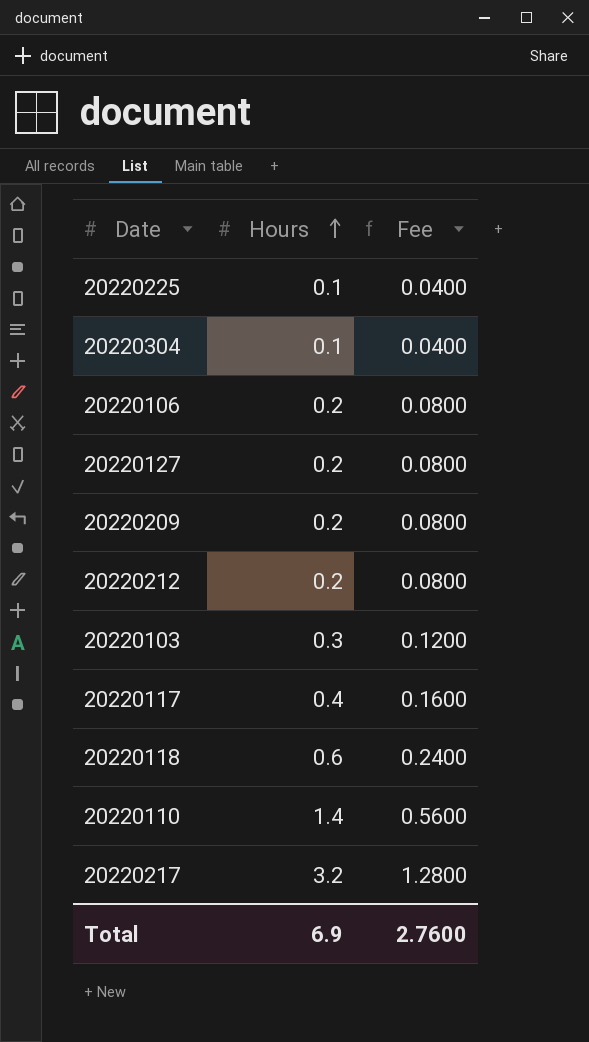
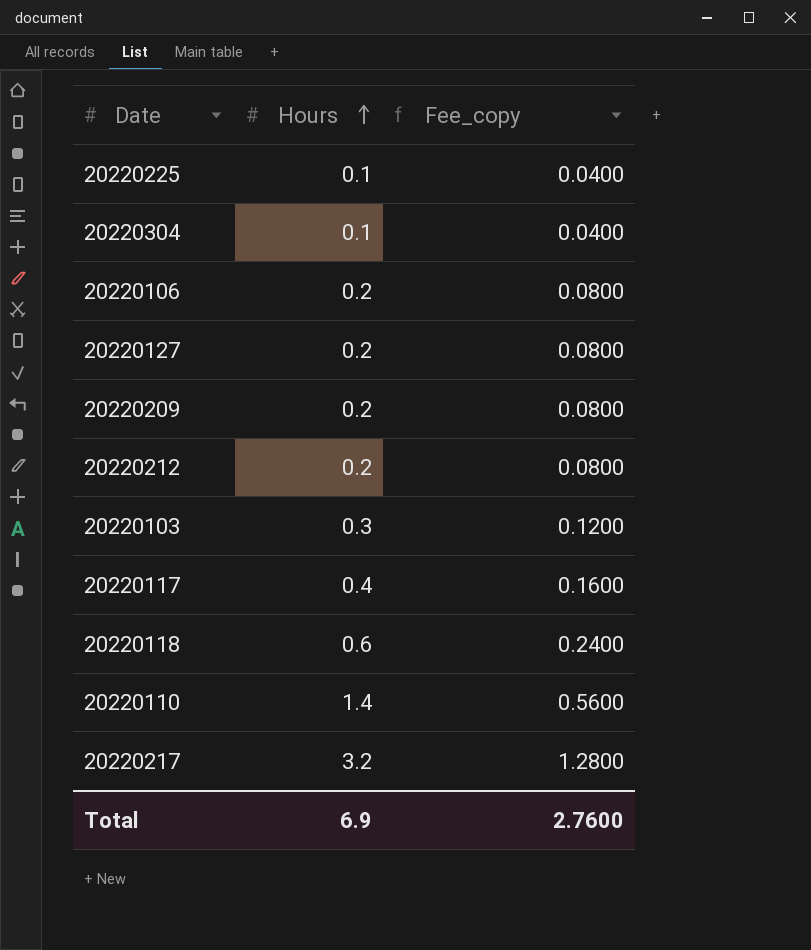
column name: Fee -> Fee_copy

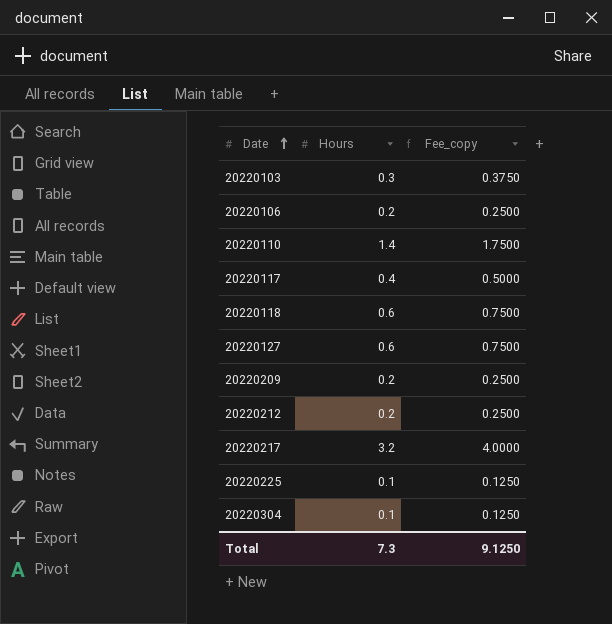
row order: Hours ascending -> Date ascending
column Fee_copy | formula: [Hours] * 0.4 -> [Hours] * 1.25
20220127 | Hours: 0.2 -> 0.6
Total | Hours: 6.9 -> 7.3
Total | Fee_copy: 2.7600 -> 9.1250

